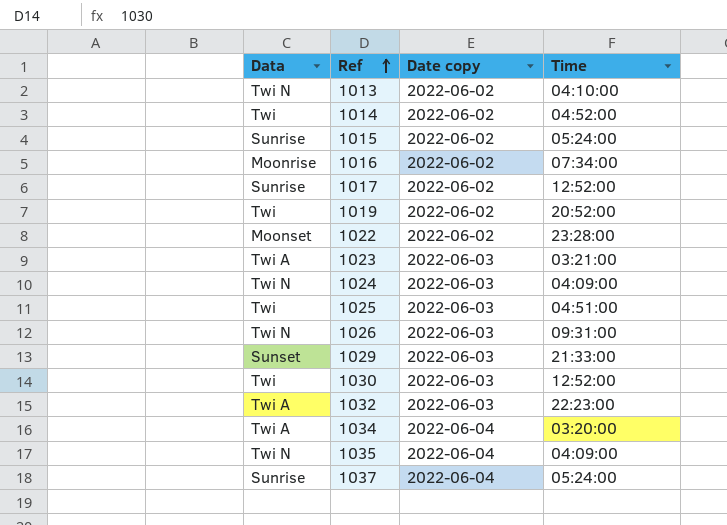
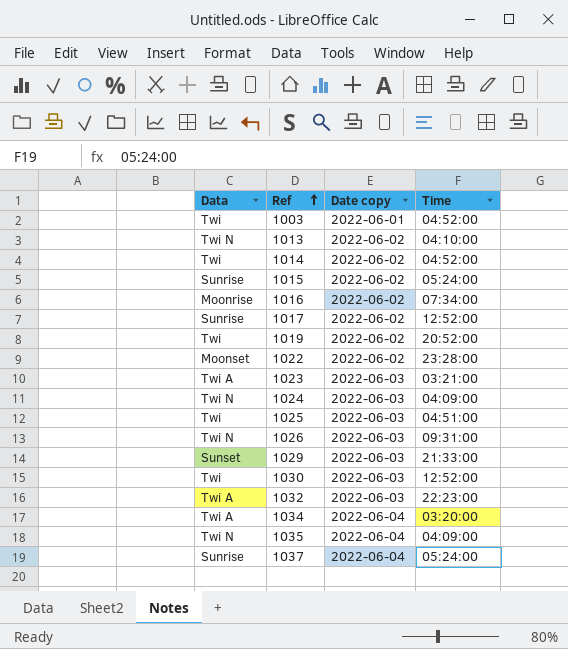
row 1003: none -> Twi | 2022-06-01 | 04:52:00

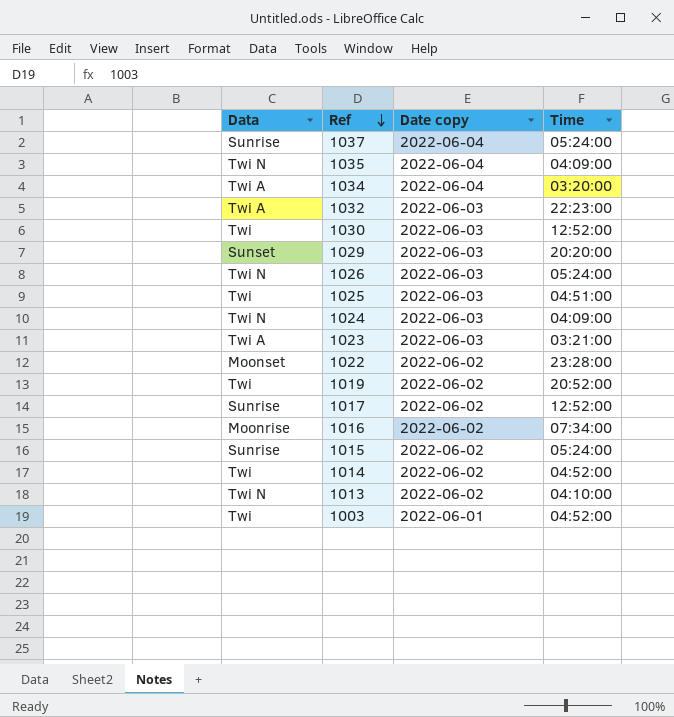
row order: Ref ascending -> Ref descending
1029 | Time: 21:33:00 -> 20:20:00
1026 | Time: 09:31:00 -> 05:24:00

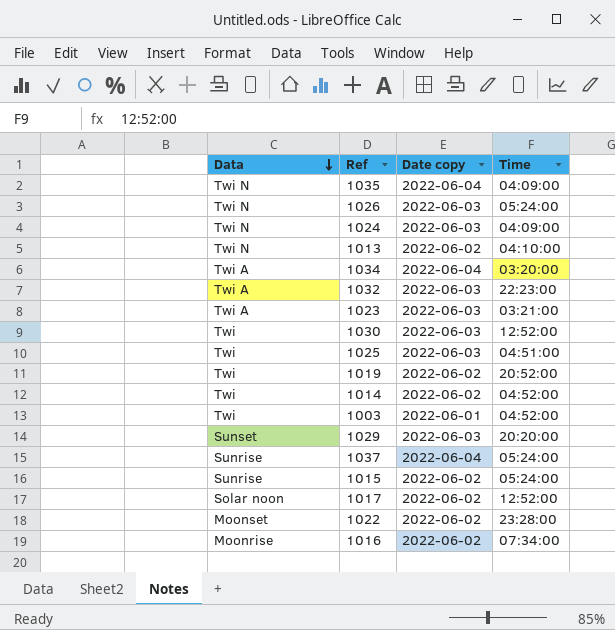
row order: Ref descending -> Data descending
1017 | Data: Sunrise -> Solar noon

